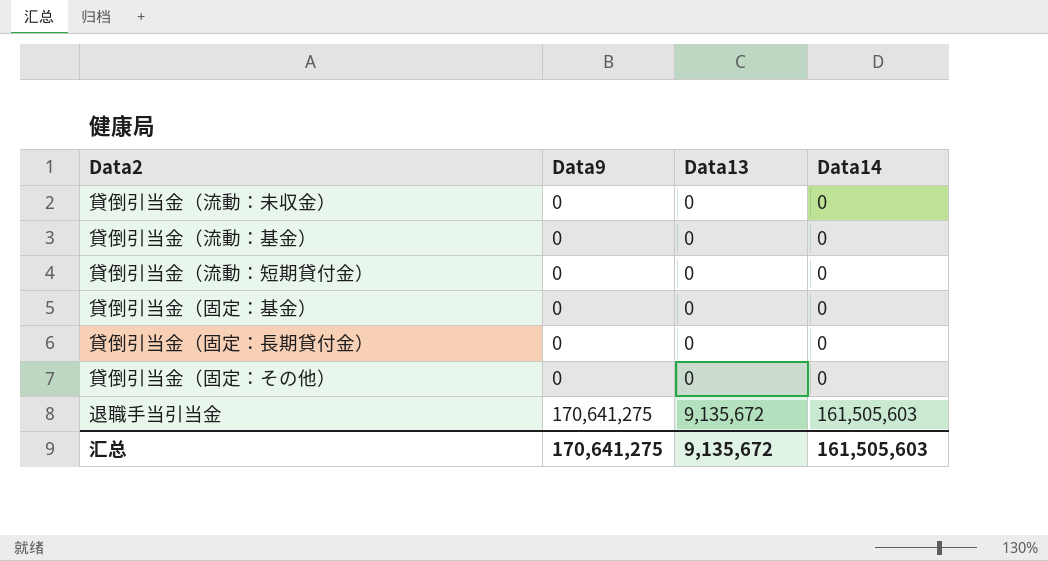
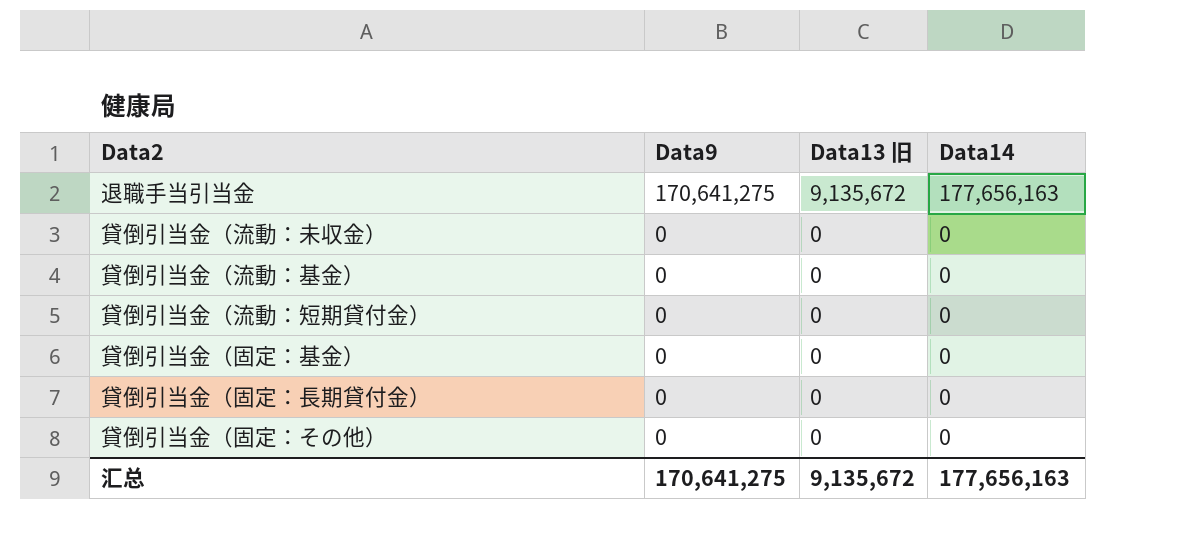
row order: Data9 ascending -> Data9 descending
column name: Data13 -> Data13 旧
退職手当引当金 | Data14: 161,505,603 -> 177,656,163
汇总 | Data14: 161,505,603 -> 177,656,163

